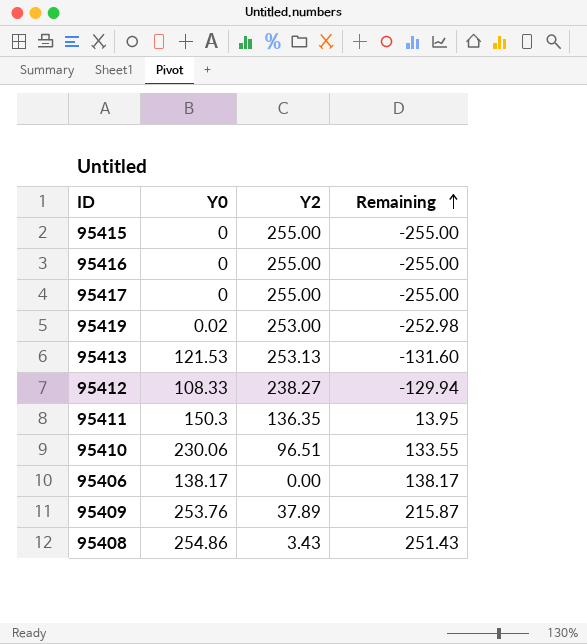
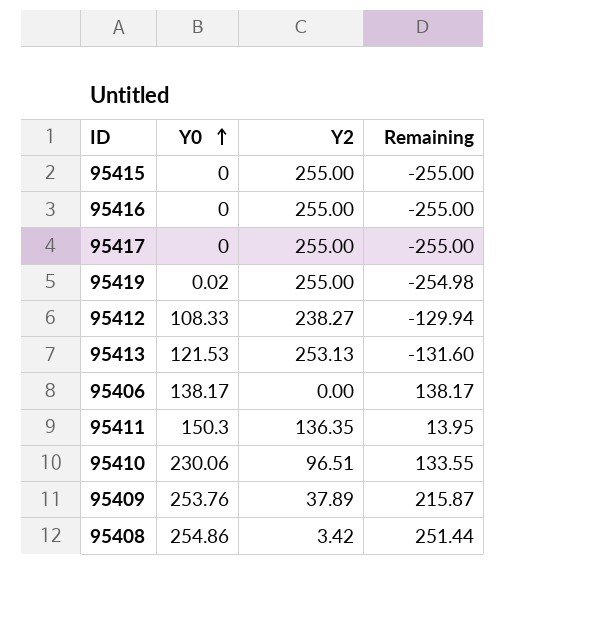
row order: Remaining ascending -> Y0 ascending
95419 | Y2: 253.00 -> 255.00
95419 | Remaining: -252.98 -> -254.98
95408 | Y2: 3.43 -> 3.42
95408 | Remaining: 251.43 -> 251.44

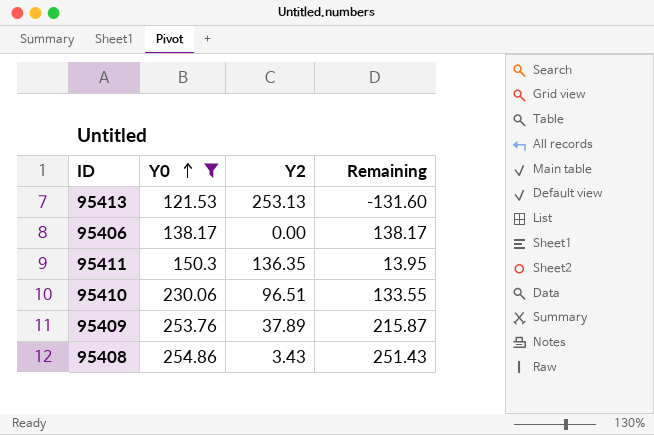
filter: none -> Y0 >= 121.53
95408 | Y2: 3.42 -> 3.43
95408 | Remaining: 251.44 -> 251.43

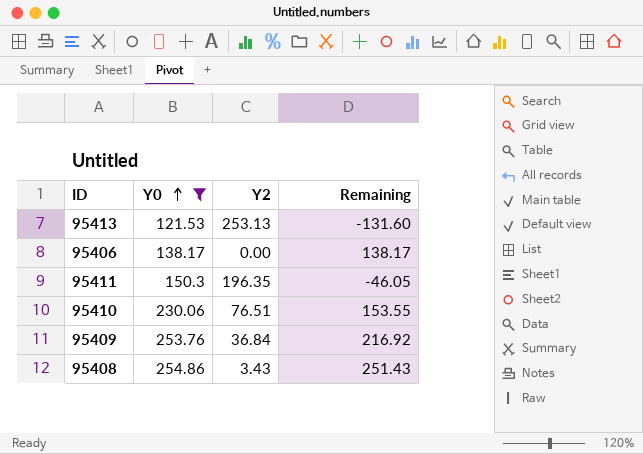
95411 | Y2: 136.35 -> 196.35
95411 | Remaining: 13.95 -> -46.05
95410 | Y2: 96.51 -> 76.51
95410 | Remaining: 133.55 -> 153.55
95409 | Y2: 37.89 -> 36.84
95409 | Remaining: 215.87 -> 216.92

